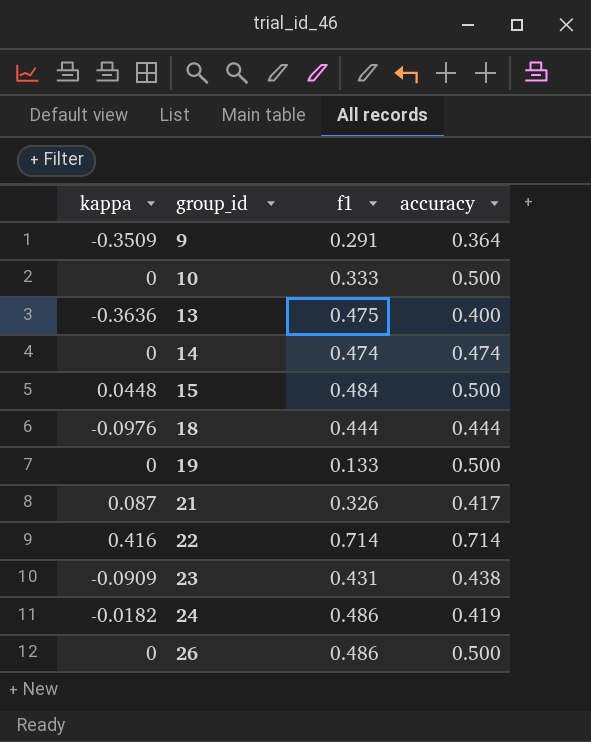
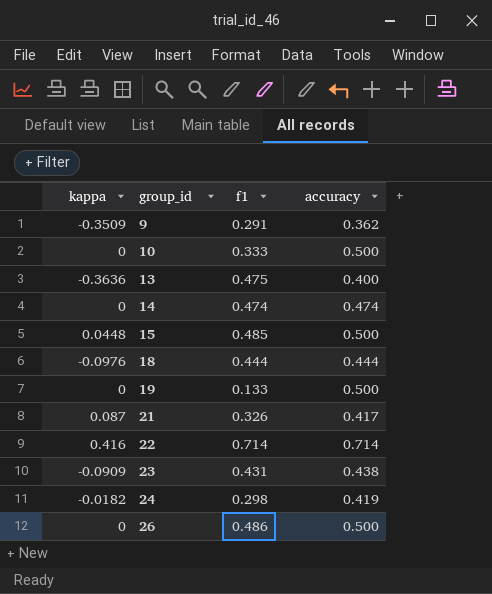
9 | accuracy: 0.364 -> 0.362
15 | f1: 0.484 -> 0.485
24 | f1: 0.486 -> 0.298

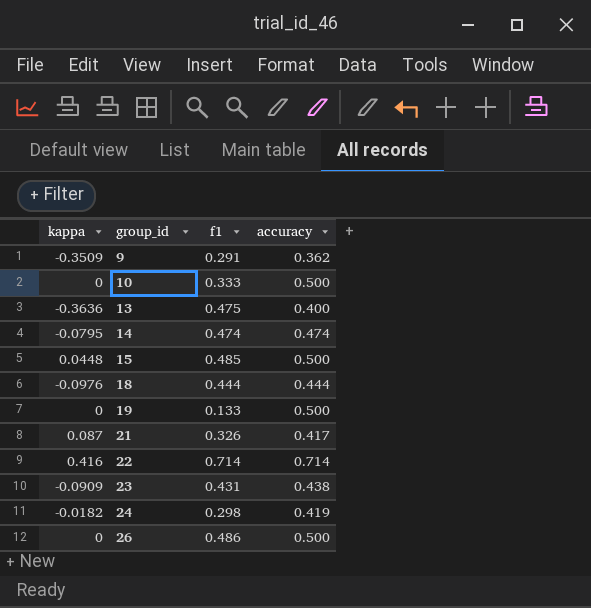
14 | kappa: 0 -> -0.0795

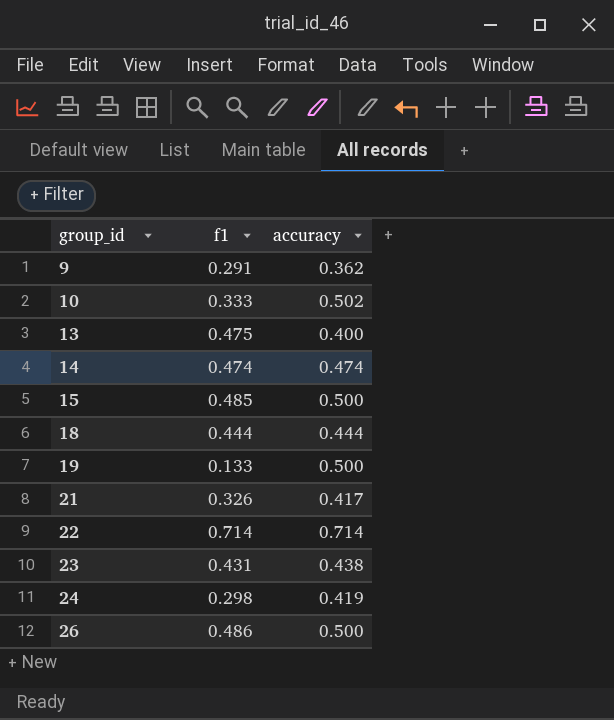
column kappa | position: 1 -> none
10 | accuracy: 0.500 -> 0.502

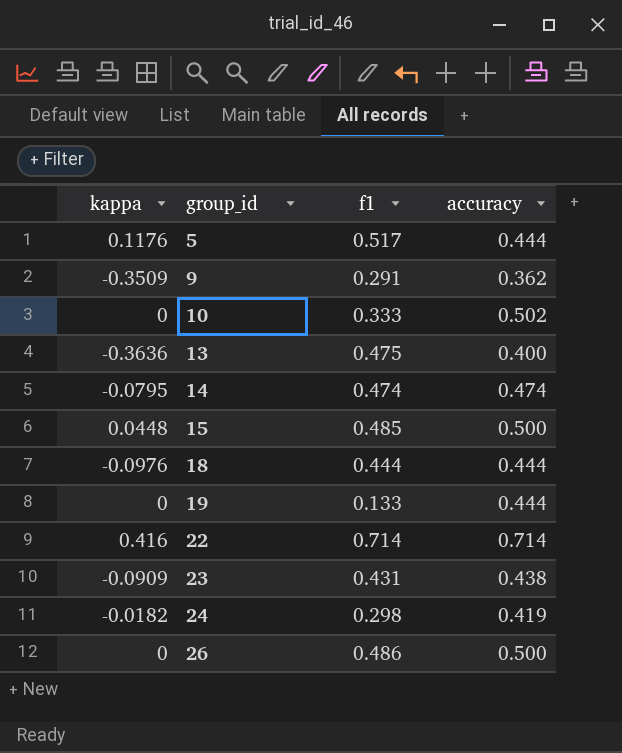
column kappa | position: none -> 1
row 21: 0.326 | 0.417 -> none
row 5: none -> 0.1176 | 0.517 | 0.444
19 | accuracy: 0.500 -> 0.444

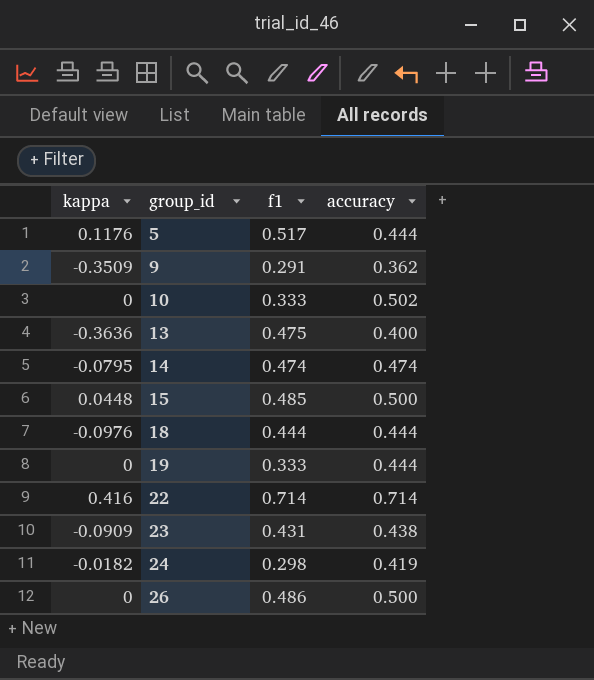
19 | f1: 0.133 -> 0.333

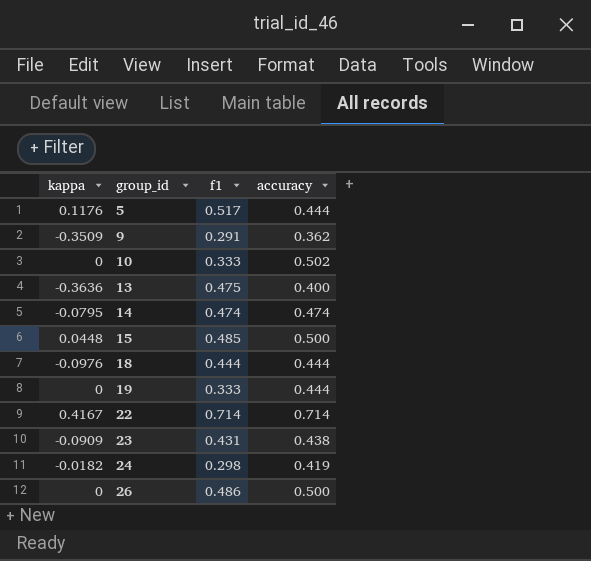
22 | kappa: 0.416 -> 0.4167

